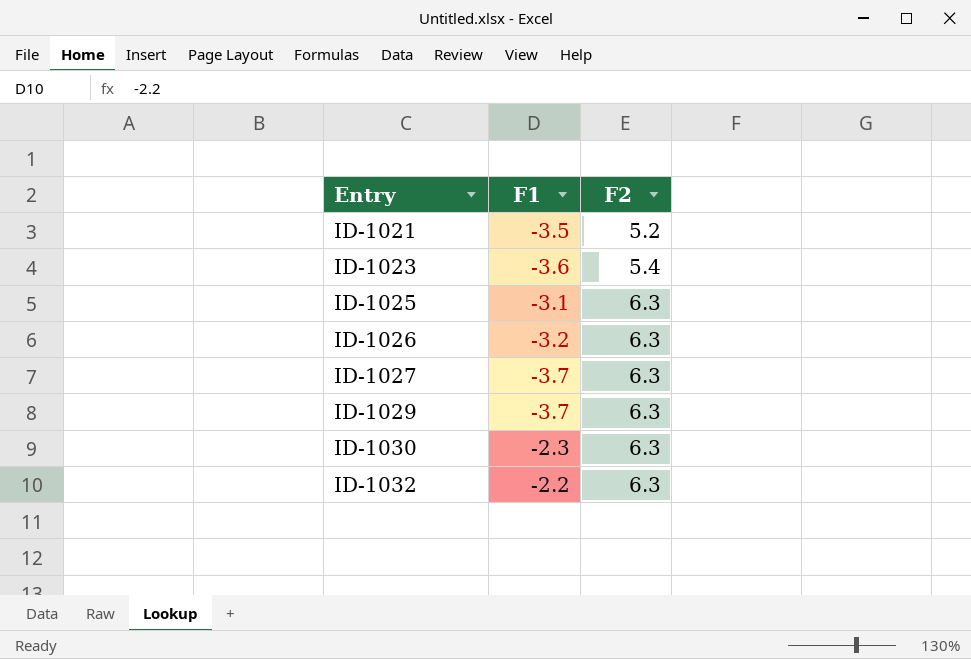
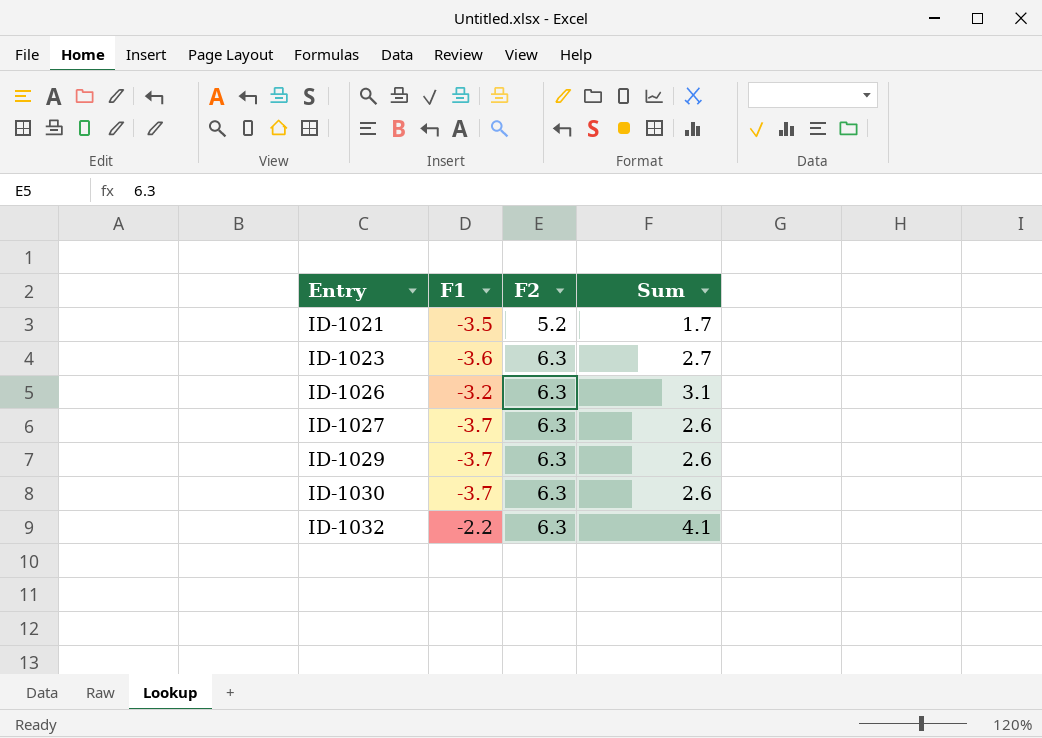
column Sum | formula: none -> [F1] + [F2]
row ID-1025: -3.1 | 6.3 -> none
ID-1023 | F2: 5.4 -> 6.3
ID-1030 | F1: -2.3 -> -3.7

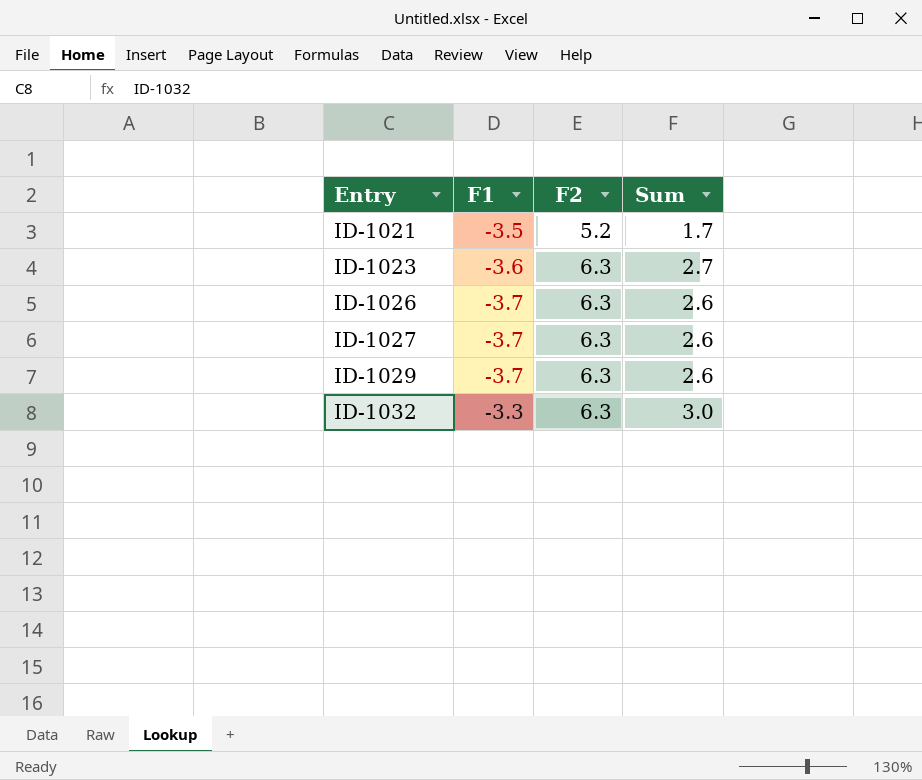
row ID-1030: -3.7 | 6.3 | 2.6 -> none
ID-1026 | F1: -3.2 -> -3.7
ID-1026 | Sum: 3.1 -> 2.6
ID-1032 | F1: -2.2 -> -3.3
ID-1032 | Sum: 4.1 -> 3.0

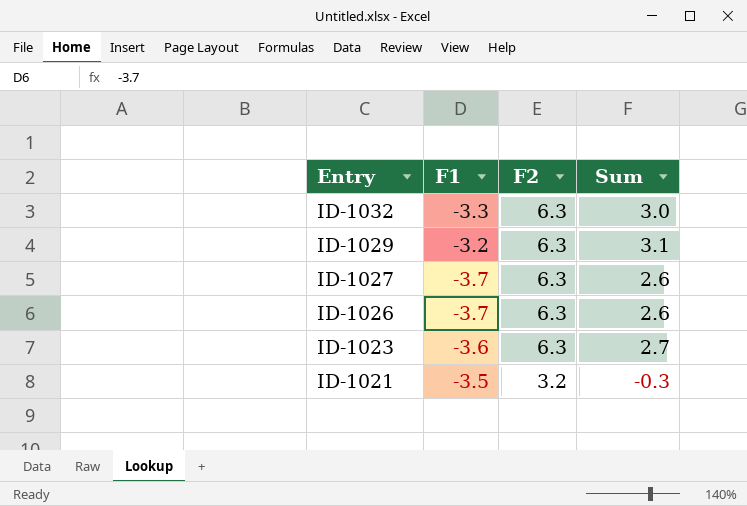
row order: Entry ascending -> Entry descending
ID-1029 | F1: -3.7 -> -3.2
ID-1029 | Sum: 2.6 -> 3.1
ID-1021 | F2: 5.2 -> 3.2
ID-1021 | Sum: 1.7 -> -0.3

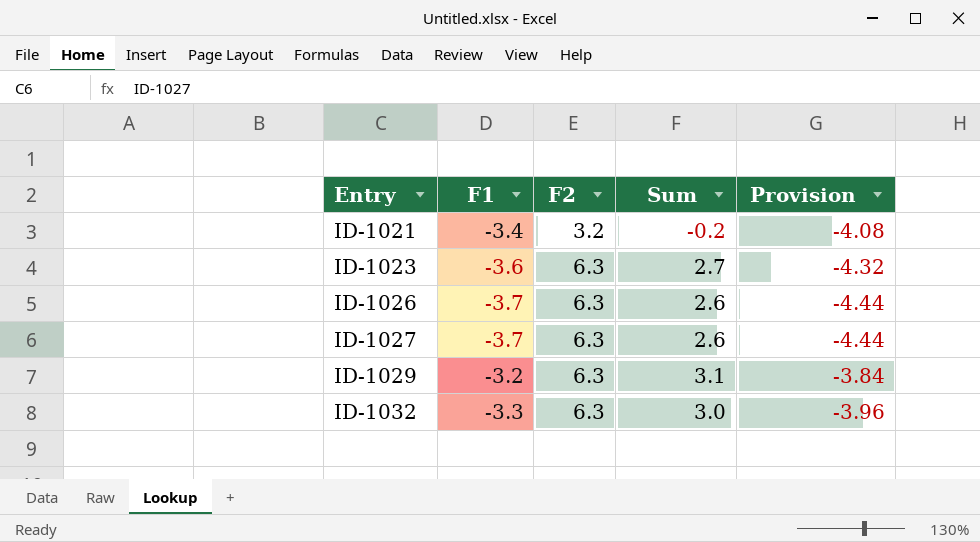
row order: Entry descending -> Entry ascending
column Provision | formula: none -> [F1] * 1.2
ID-1021 | F1: -3.5 -> -3.4
ID-1021 | Sum: -0.3 -> -0.2

